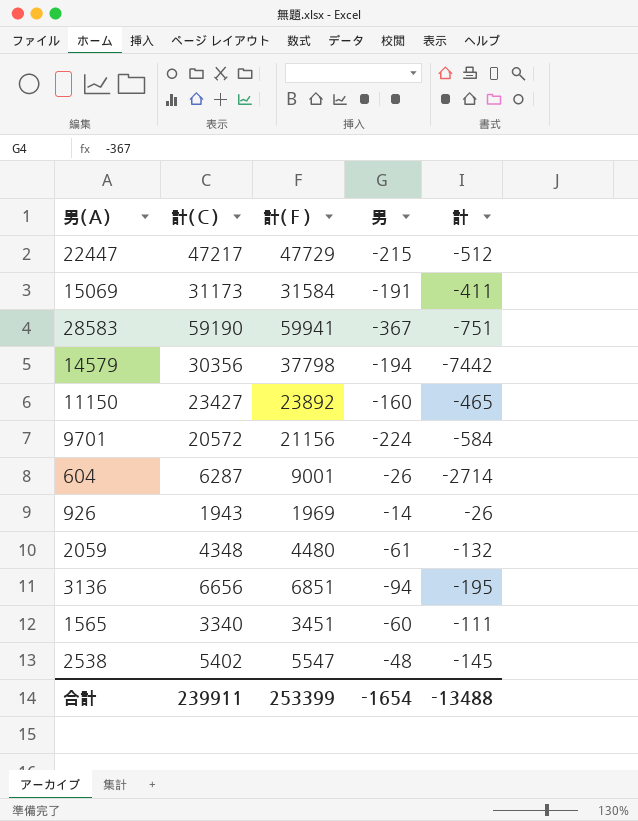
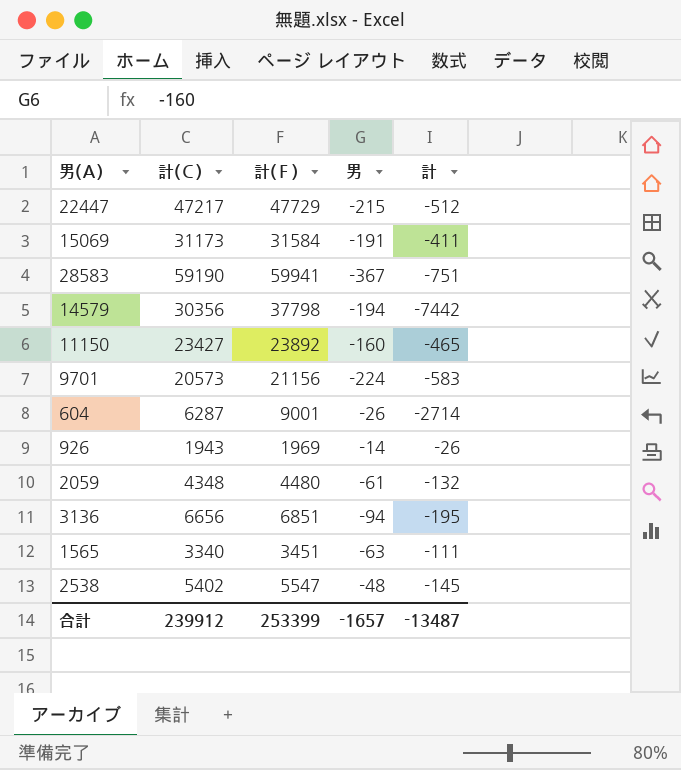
9701 | 計(Ｃ): 20572 -> 20573
9701 | 計: -584 -> -583
1565 | 男: -60 -> -63
合計 | 計(Ｃ): 239911 -> 239912
合計 | 男: -1654 -> -1657
合計 | 計: -13488 -> -13487

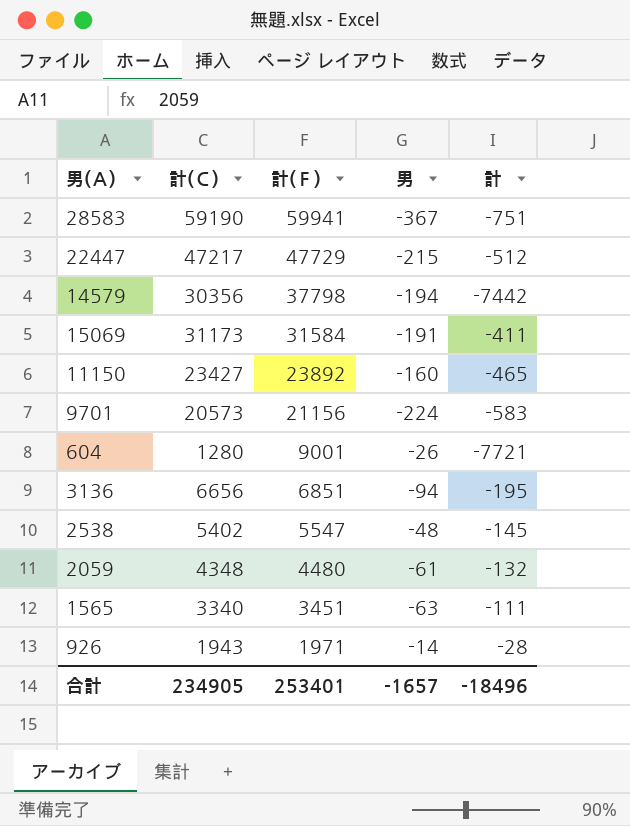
row order: none -> 計(Ｆ) descending
604 | 計(Ｃ): 6287 -> 1280
604 | 計: -2714 -> -7721
926 | 計(Ｆ): 1969 -> 1971
926 | 計: -26 -> -28
合計 | 計(Ｃ): 239912 -> 234905
合計 | 計(Ｆ): 253399 -> 253401
合計 | 計: -13487 -> -18496

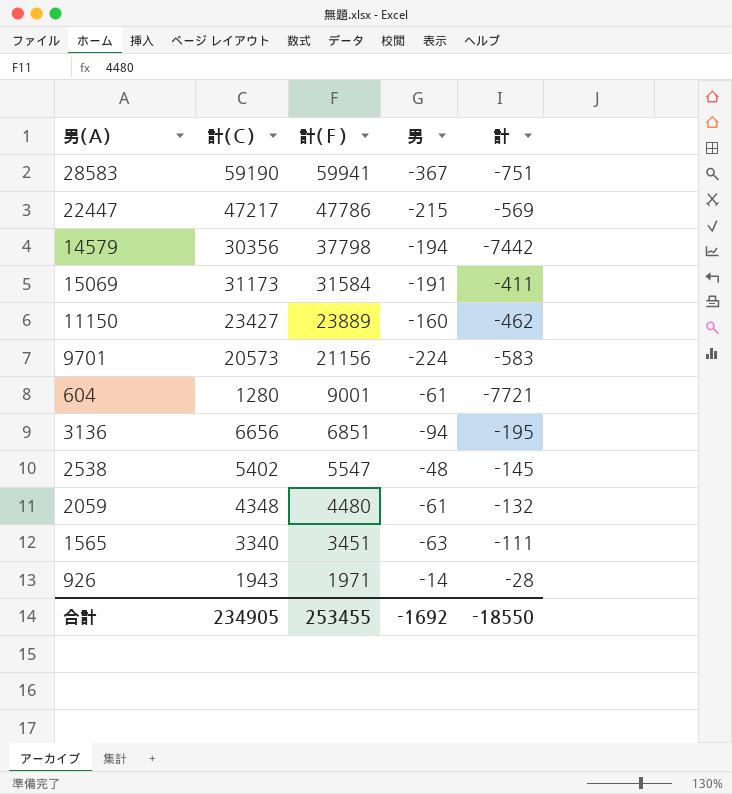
22447 | 計(Ｆ): 47729 -> 47786
22447 | 計: -512 -> -569
11150 | 計(Ｆ): 23892 -> 23889
11150 | 計: -465 -> -462
604 | 男: -26 -> -61
合計 | 計(Ｆ): 253401 -> 253455
合計 | 男: -1657 -> -1692
合計 | 計: -18496 -> -18550

